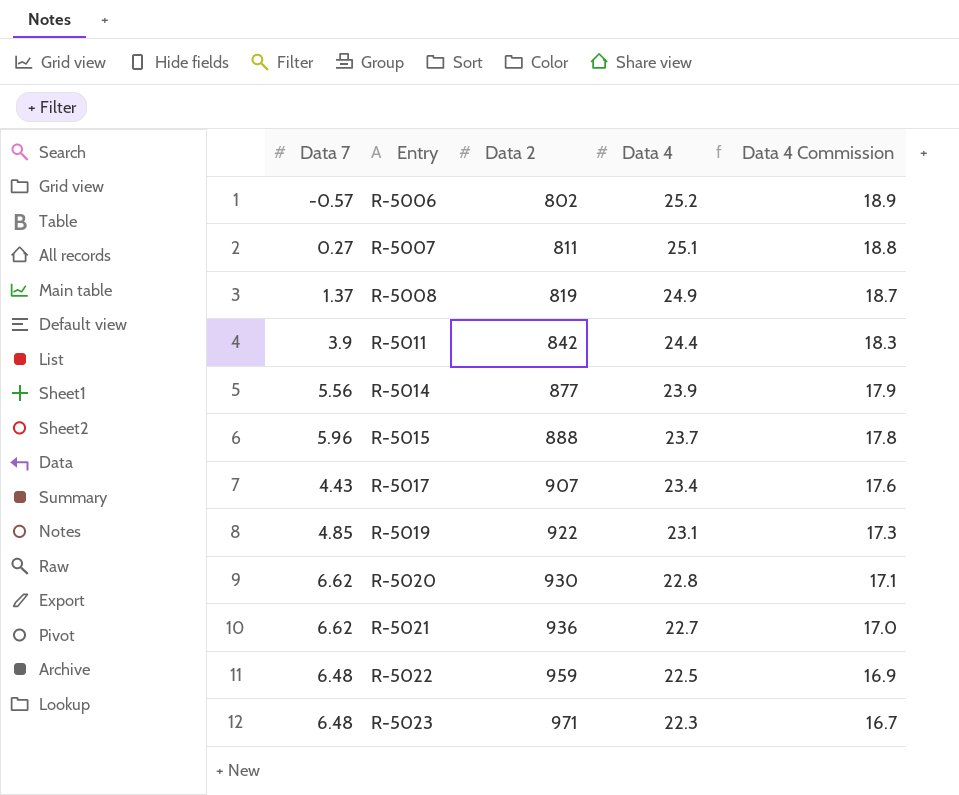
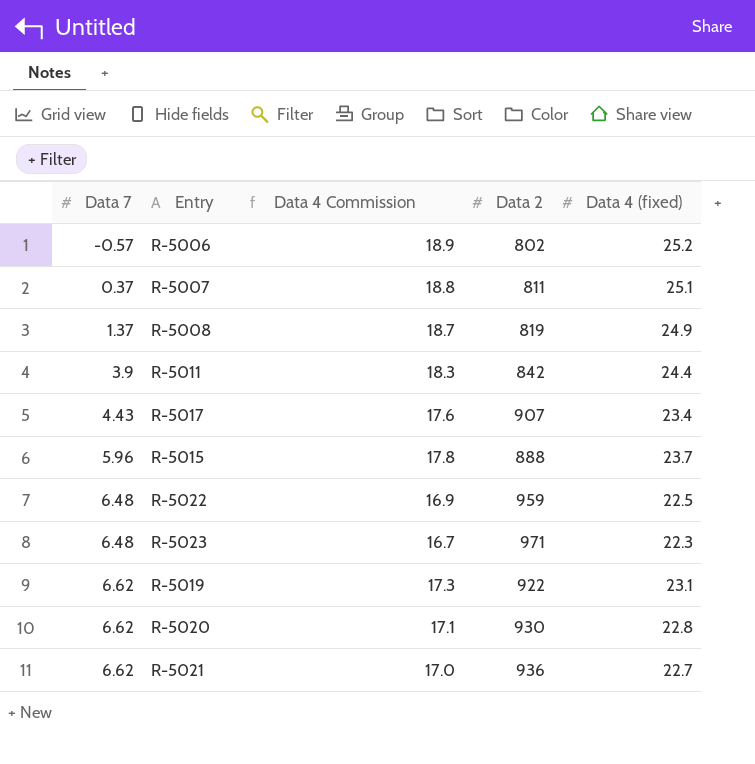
row order: Entry ascending -> Data 7 ascending
column Data 4 Commission | position: 5 -> 3
column name: Data 4 -> Data 4 (fixed)
row R-5014: 5.56 | 877 | 23.9 | 17.9 -> none
R-5007 | Data 7: 0.27 -> 0.37
R-5019 | Data 7: 4.85 -> 6.62

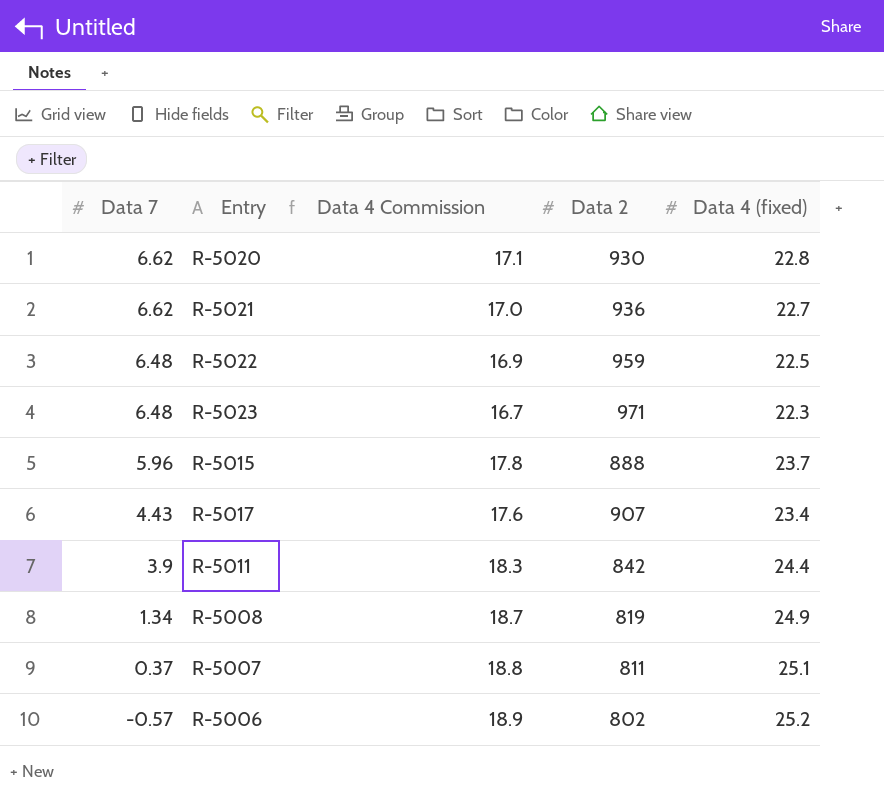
row order: Data 7 ascending -> Data 7 descending
row R-5019: 6.62 | 17.3 | 922 | 23.1 -> none
R-5008 | Data 7: 1.37 -> 1.34

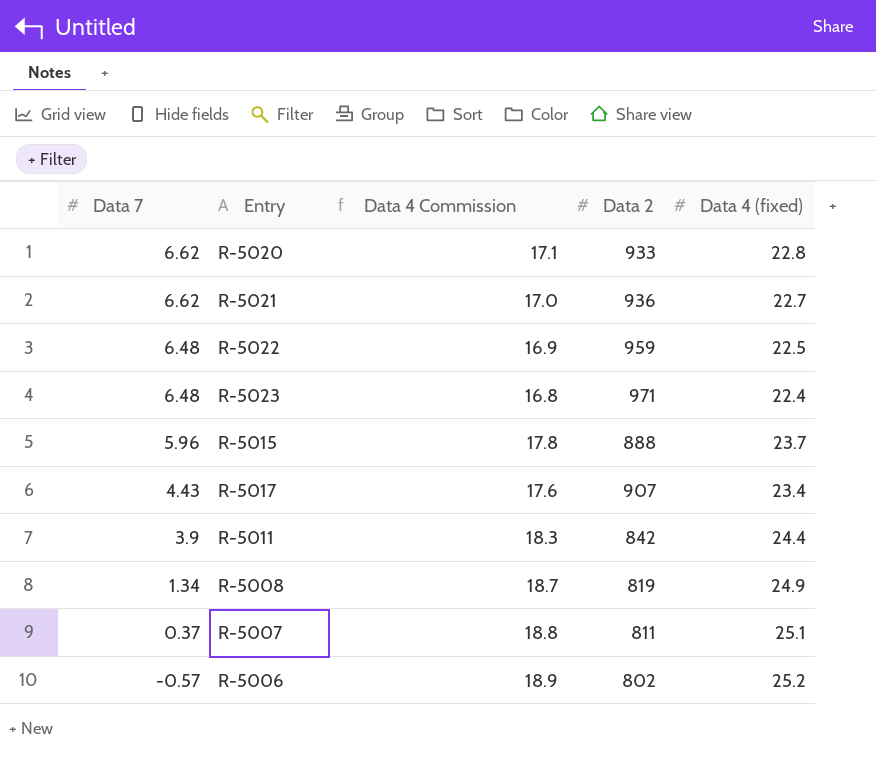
R-5020 | Data 2: 930 -> 933
R-5023 | Data 4 Commission: 16.7 -> 16.8
R-5023 | Data 4 (fixed): 22.3 -> 22.4

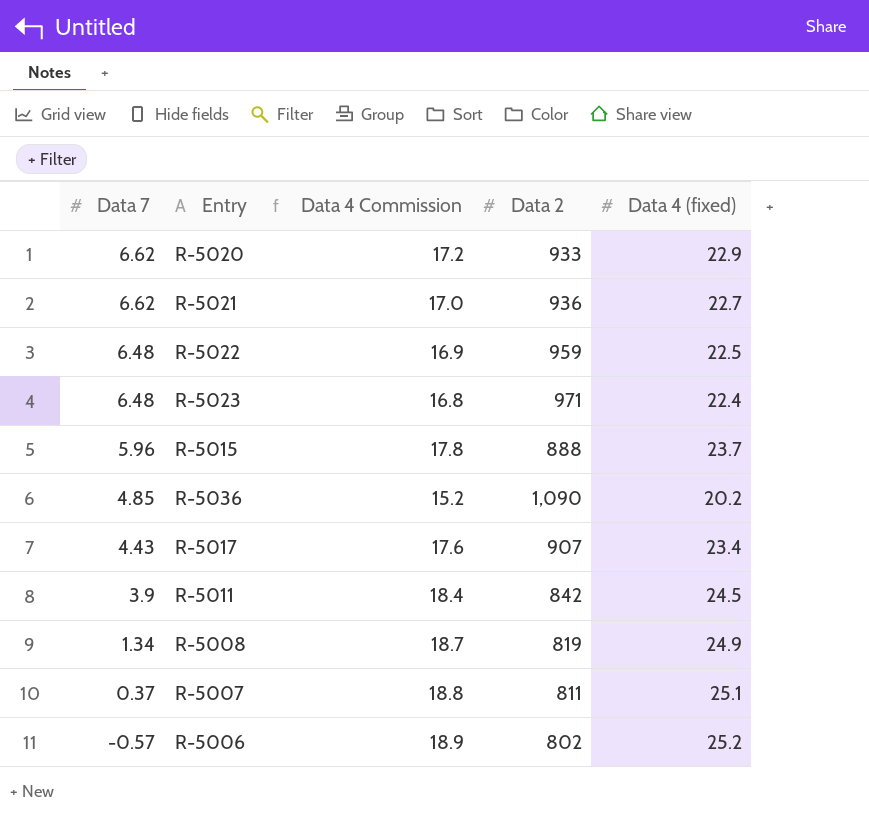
R-5020 | Data 4 Commission: 17.1 -> 17.2
R-5020 | Data 4 (fixed): 22.8 -> 22.9
row R-5036: none -> 4.85 | 15.2 | 1,090 | 20.2
R-5011 | Data 4 Commission: 18.3 -> 18.4
R-5011 | Data 4 (fixed): 24.4 -> 24.5

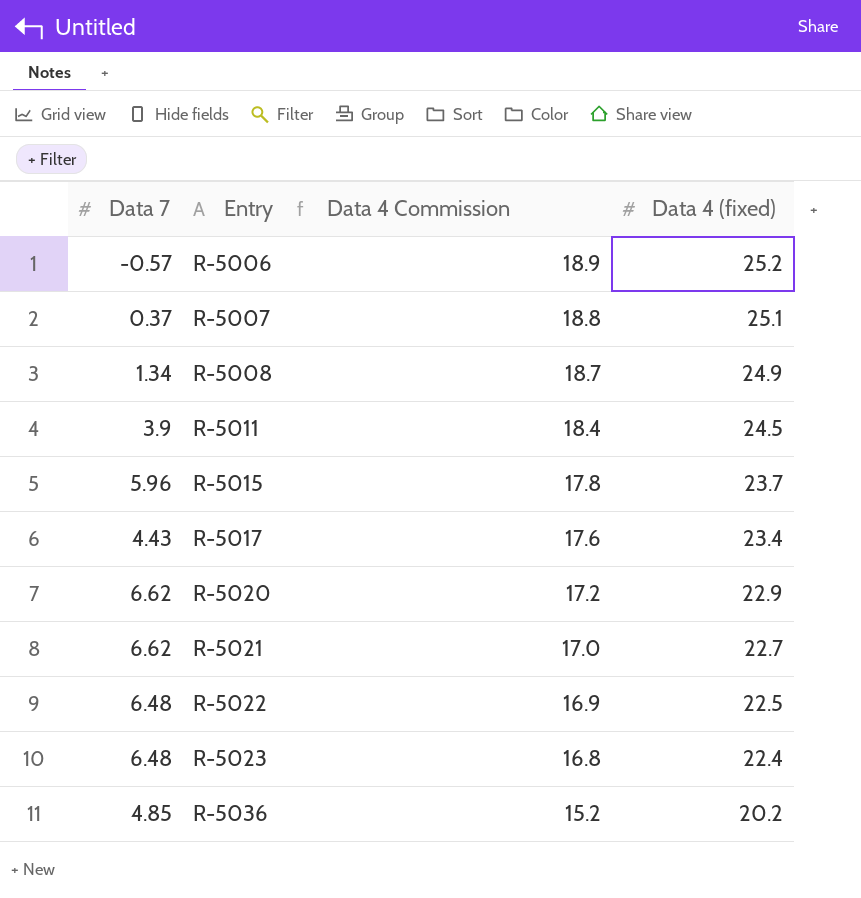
row order: Data 7 descending -> Entry ascending
column Data 2 | position: 4 -> none

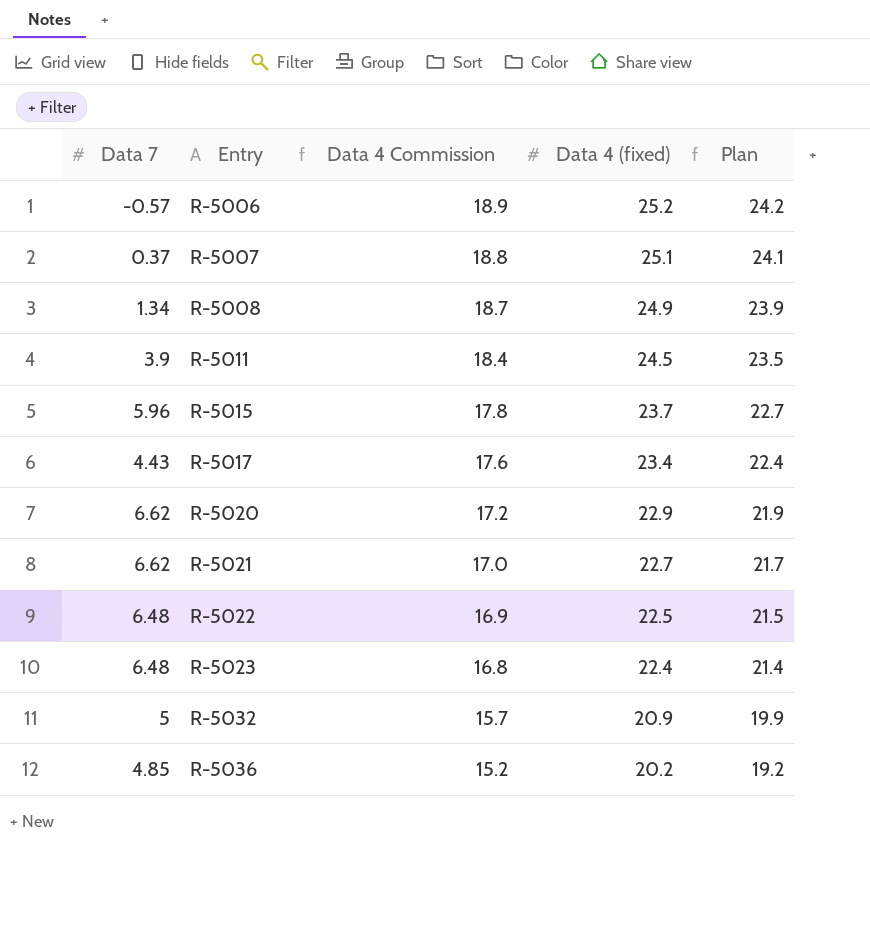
column Plan | formula: none -> [Data 4 (fixed)] - 1
row R-5032: none -> 5 | 15.7 | 20.9 | 19.9

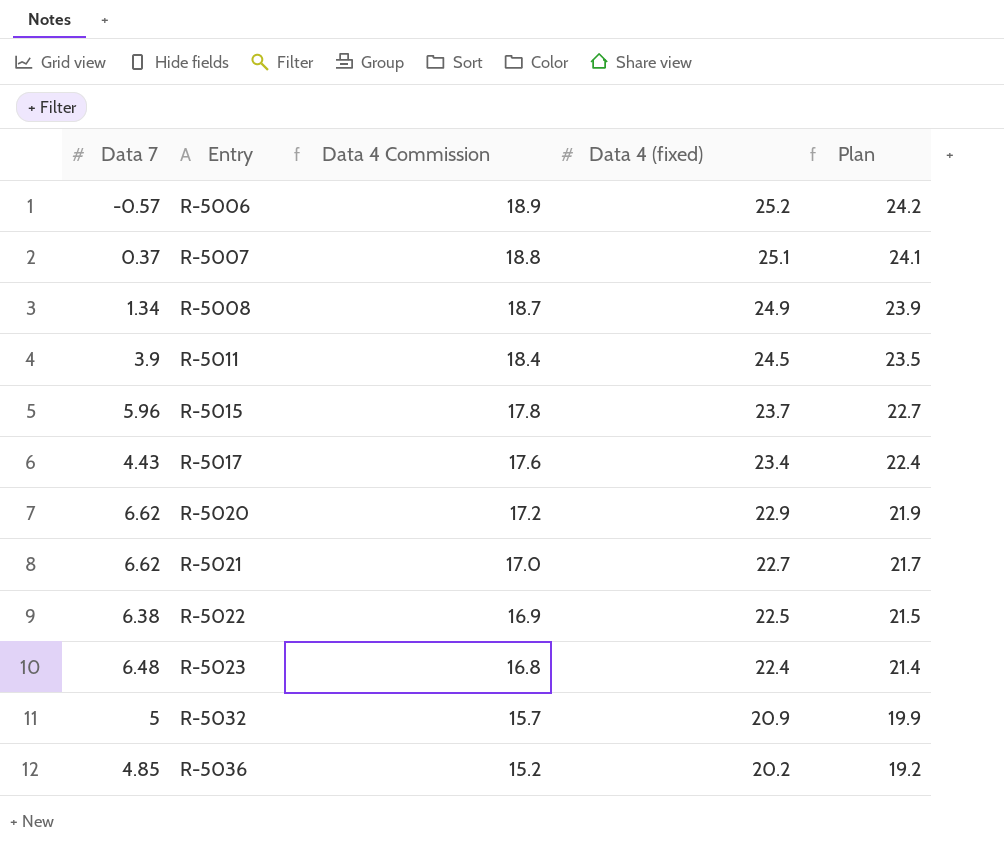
R-5022 | Data 7: 6.48 -> 6.38

